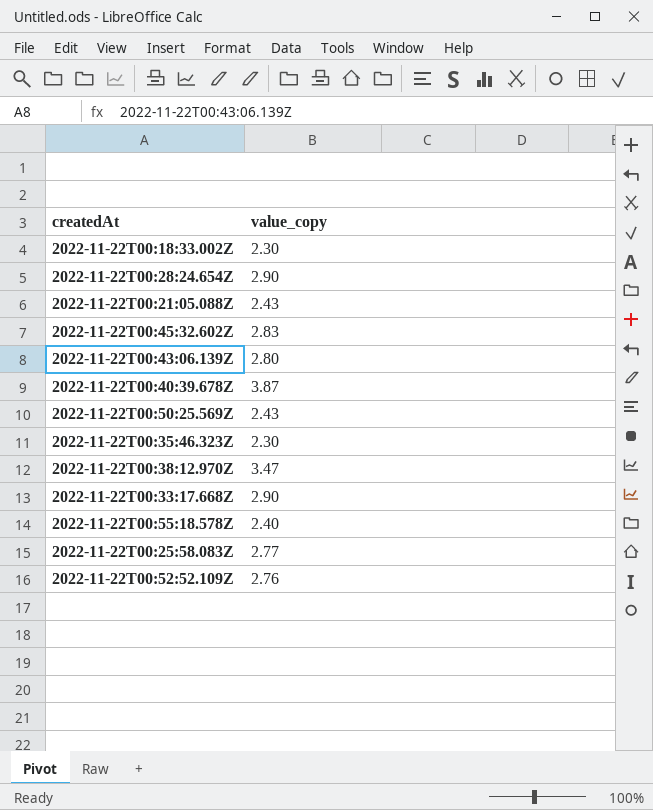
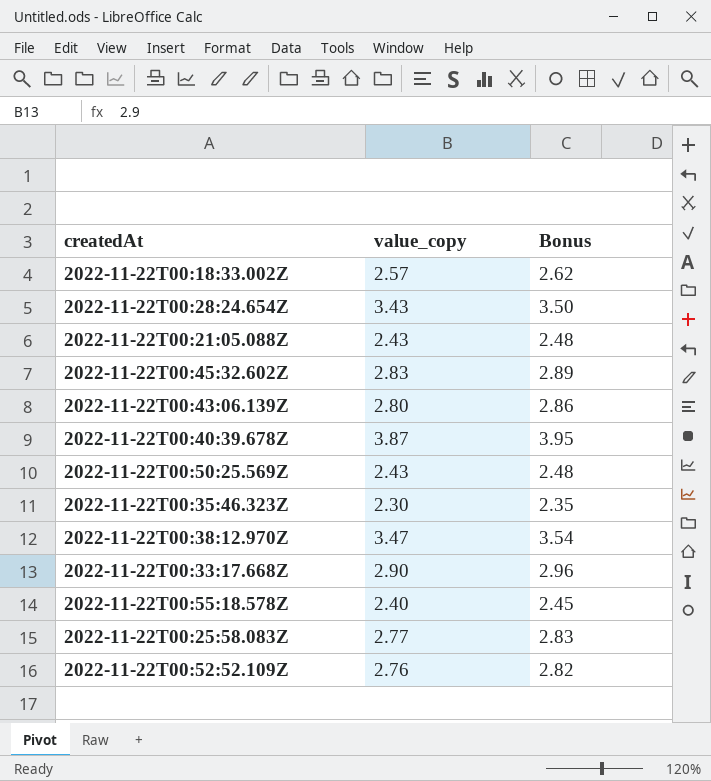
column Bonus | formula: none -> [value_copy] * 1.02
2022-11-22T00:18:33.002Z | value_copy: 2.30 -> 2.57
2022-11-22T00:28:24.654Z | value_copy: 2.90 -> 3.43

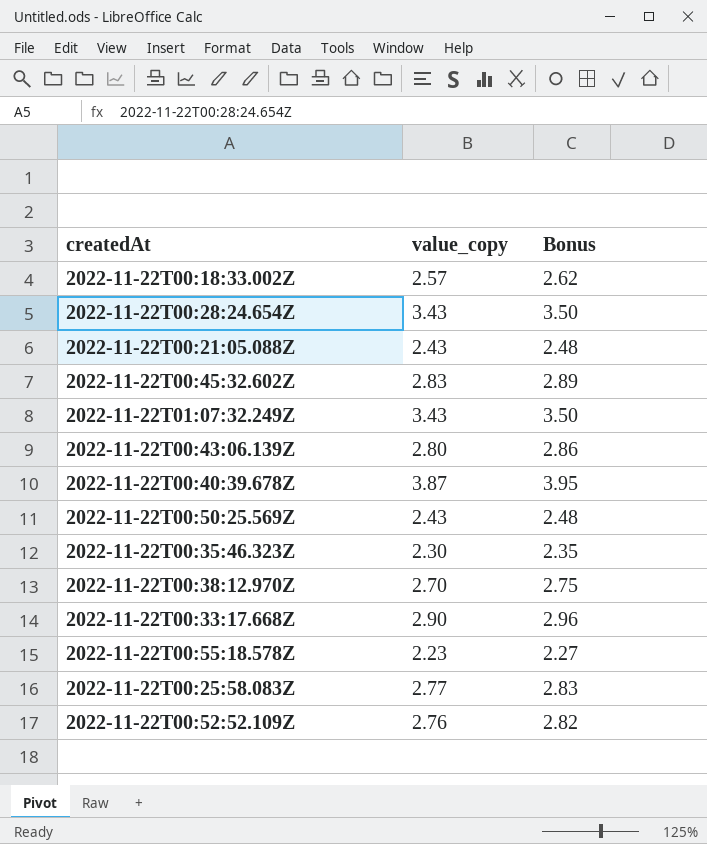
row 2022-11-22T01:07:32.249Z: none -> 3.43 | 3.50
2022-11-22T00:38:12.970Z | value_copy: 3.47 -> 2.70
2022-11-22T00:38:12.970Z | Bonus: 3.54 -> 2.75
2022-11-22T00:55:18.578Z | value_copy: 2.40 -> 2.23
2022-11-22T00:55:18.578Z | Bonus: 2.45 -> 2.27

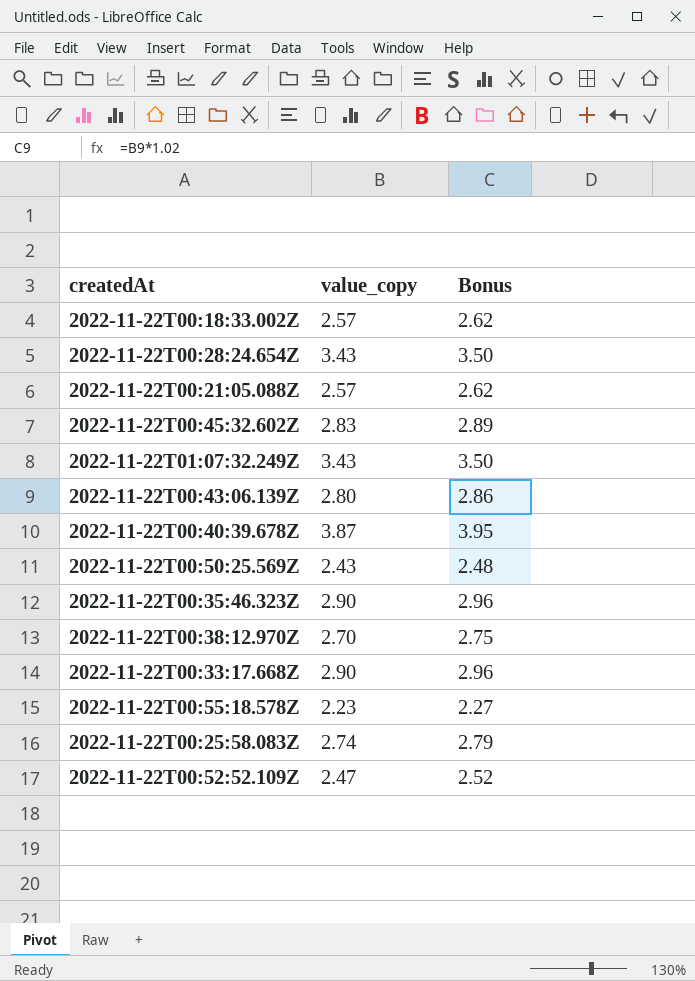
2022-11-22T00:21:05.088Z | value_copy: 2.43 -> 2.57
2022-11-22T00:21:05.088Z | Bonus: 2.48 -> 2.62
2022-11-22T00:35:46.323Z | value_copy: 2.30 -> 2.90
2022-11-22T00:35:46.323Z | Bonus: 2.35 -> 2.96
2022-11-22T00:25:58.083Z | value_copy: 2.77 -> 2.74
2022-11-22T00:25:58.083Z | Bonus: 2.83 -> 2.79
2022-11-22T00:52:52.109Z | value_copy: 2.76 -> 2.47
2022-11-22T00:52:52.109Z | Bonus: 2.82 -> 2.52

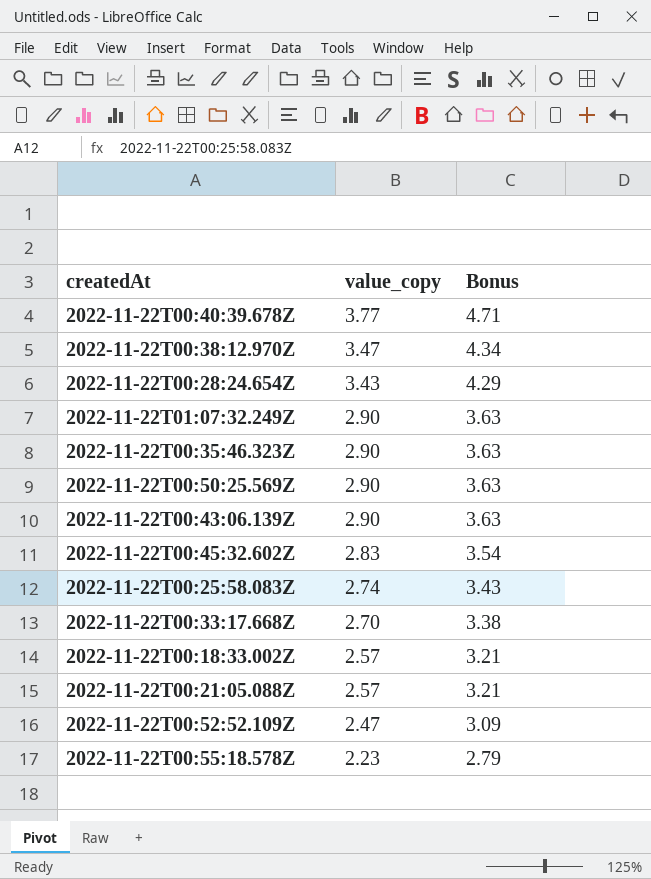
row order: none -> value_copy descending
column Bonus | formula: [value_copy] * 1.02 -> [value_copy] * 1.25
2022-11-22T00:40:39.678Z | value_copy: 3.87 -> 3.77
2022-11-22T00:38:12.970Z | value_copy: 2.70 -> 3.47
2022-11-22T01:07:32.249Z | value_copy: 3.43 -> 2.90
2022-11-22T00:50:25.569Z | value_copy: 2.43 -> 2.90
2022-11-22T00:43:06.139Z | value_copy: 2.80 -> 2.90
2022-11-22T00:33:17.668Z | value_copy: 2.90 -> 2.70

